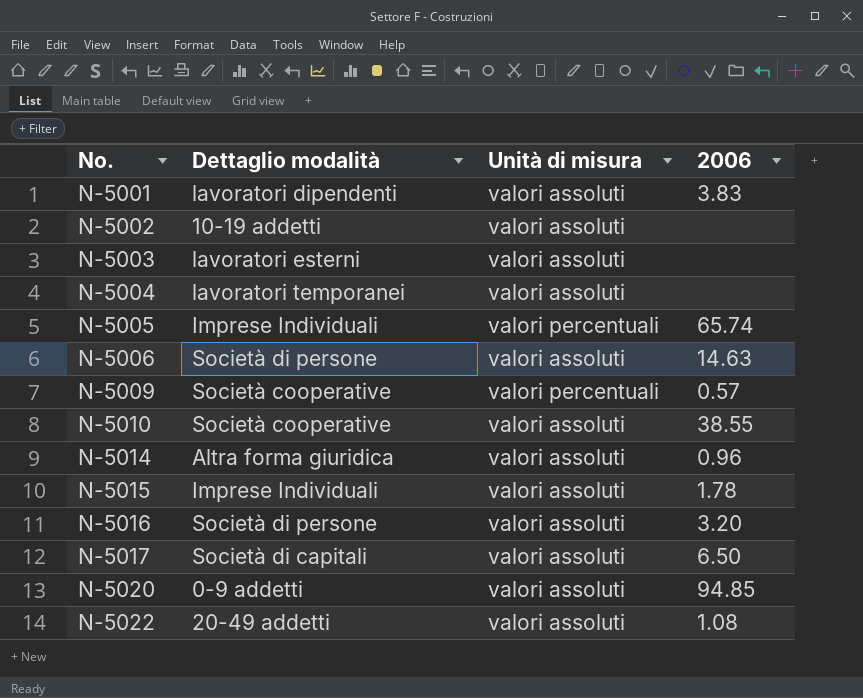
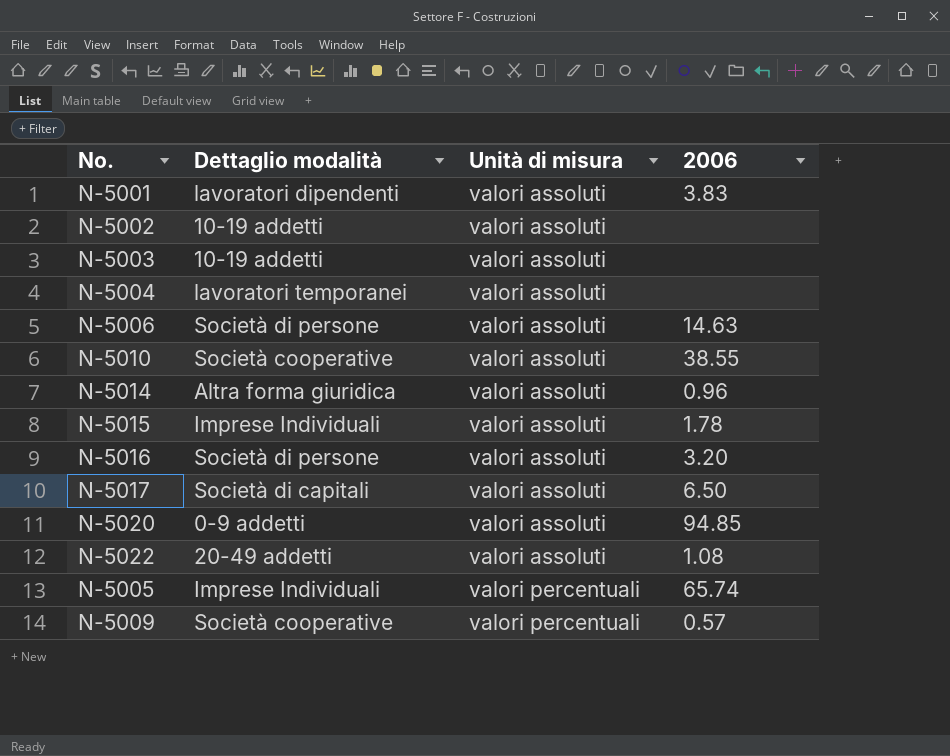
row order: No. ascending -> Unità di misura ascending
N-5003 | Dettaglio modalità: lavoratori esterni -> 10-19 addetti

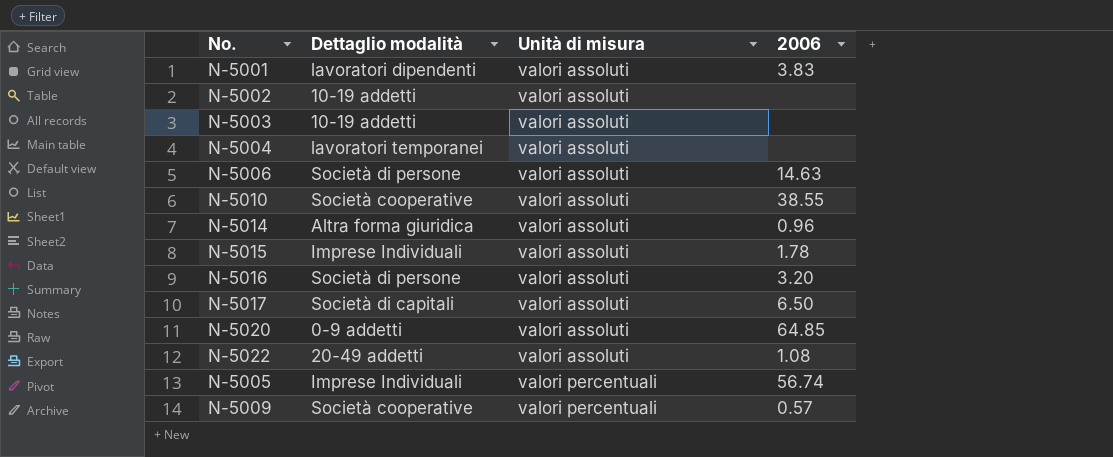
N-5020 | 2006: 94.85 -> 64.85
N-5005 | 2006: 65.74 -> 56.74

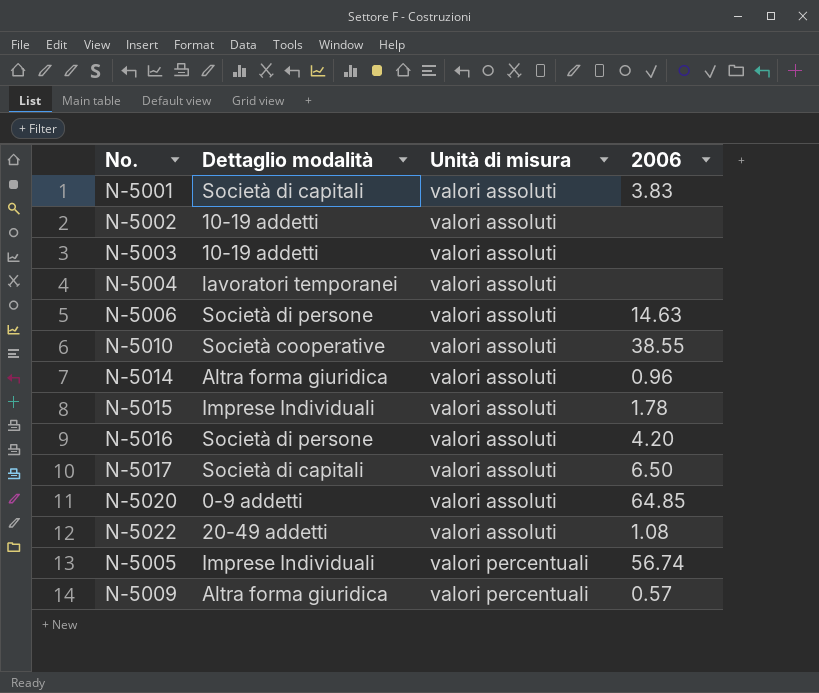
N-5001 | Dettaglio modalità: lavoratori dipendenti -> Società di capitali
N-5016 | 2006: 3.20 -> 4.20
N-5009 | Dettaglio modalità: Società cooperative -> Altra forma giuridica

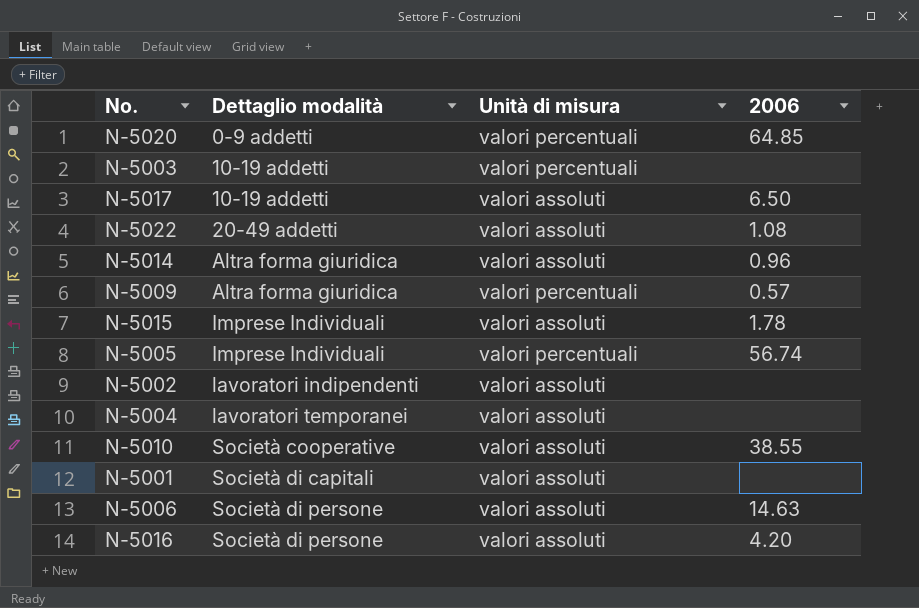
row order: Unità di misura ascending -> Dettaglio modalità ascending
N-5020 | Unità di misura: valori assoluti -> valori percentuali
N-5003 | Unità di misura: valori assoluti -> valori percentuali
N-5017 | Dettaglio modalità: Società di capitali -> 10-19 addetti
N-5002 | Dettaglio modalità: 10-19 addetti -> lavoratori indipendenti
N-5001 | 2006: 3.83 -> none

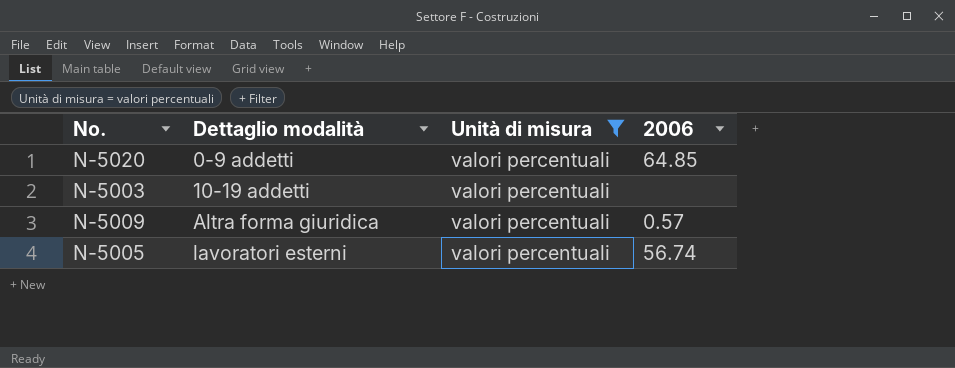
filter: none -> Unità di misura = valori percentuali
N-5005 | Dettaglio modalità: Imprese Individuali -> lavoratori esterni

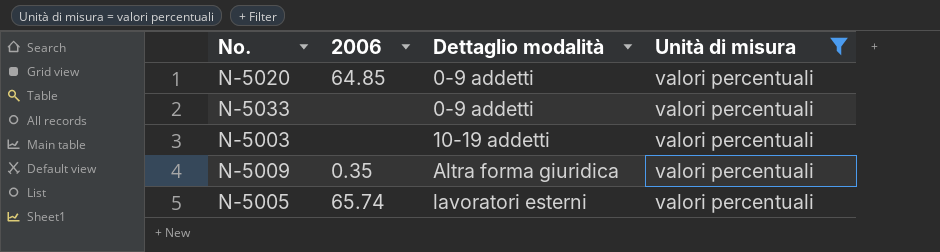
column 2006 | position: 4 -> 2
row N-5033: none -> none | 0-9 addetti | valori percentuali
N-5009 | 2006: 0.57 -> 0.35
N-5005 | 2006: 56.74 -> 65.74

